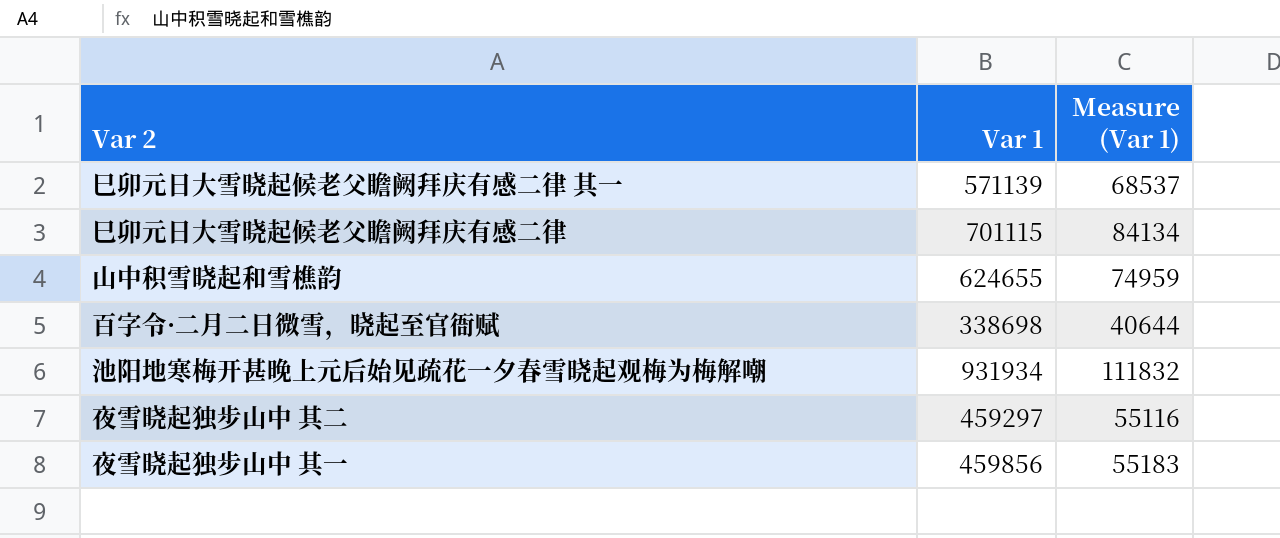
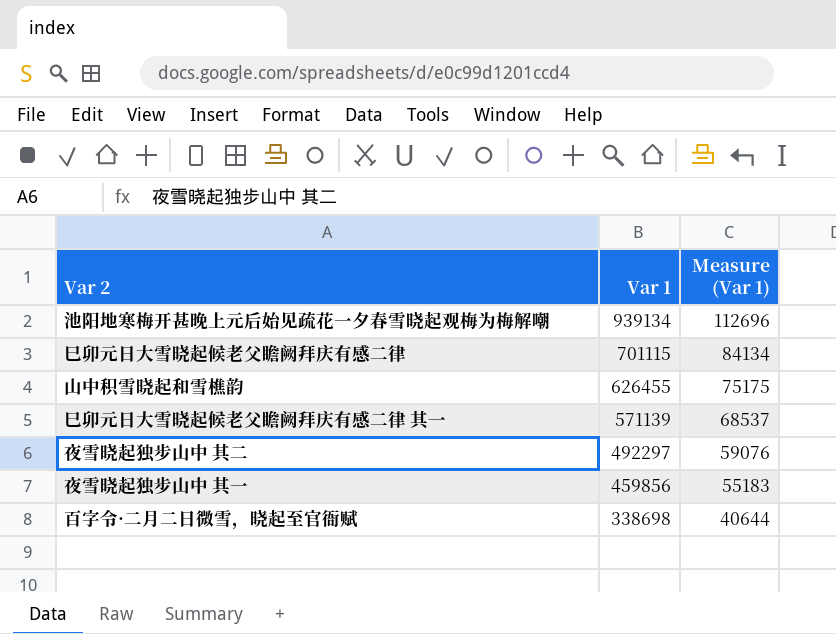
row order: none -> Var 1 descending
池阳地寒梅开甚晚上元后始见疏花一夕春雪晓起观梅为梅解嘲 | Var 1: 931934 -> 939134
池阳地寒梅开甚晚上元后始见疏花一夕春雪晓起观梅为梅解嘲 | Measure (Var 1): 111832 -> 112696
山中积雪晓起和雪樵韵 | Var 1: 624655 -> 626455
山中积雪晓起和雪樵韵 | Measure (Var 1): 74959 -> 75175
夜雪晓起独步山中 其二 | Var 1: 459297 -> 492297
夜雪晓起独步山中 其二 | Measure (Var 1): 55116 -> 59076

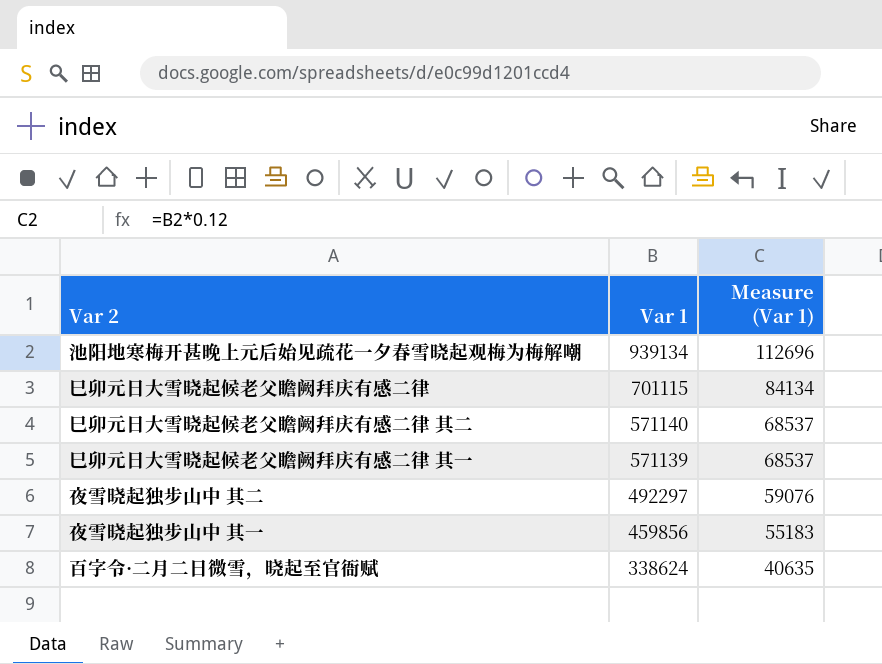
row 山中积雪晓起和雪樵韵: 626455 | 75175 -> none
row 巳卯元日大雪晓起候老父瞻阙拜庆有感二律 其二: none -> 571140 | 68537
百字令·二月二日微雪，晓起至官衙赋 | Var 1: 338698 -> 338624
百字令·二月二日微雪，晓起至官衙赋 | Measure (Var 1): 40644 -> 40635

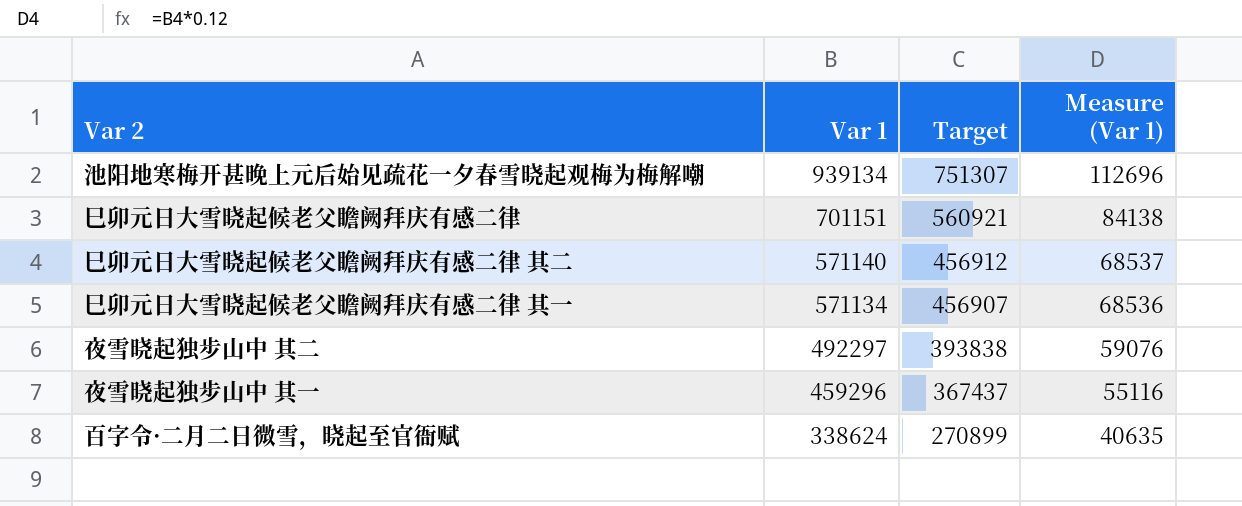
column Target | formula: none -> [Var 1] * 0.8
巳卯元日大雪晓起候老父瞻阙拜庆有感二律 | Var 1: 701115 -> 701151
巳卯元日大雪晓起候老父瞻阙拜庆有感二律 | Measure (Var 1): 84134 -> 84138
巳卯元日大雪晓起候老父瞻阙拜庆有感二律 其一 | Var 1: 571139 -> 571134
巳卯元日大雪晓起候老父瞻阙拜庆有感二律 其一 | Measure (Var 1): 68537 -> 68536
夜雪晓起独步山中 其一 | Var 1: 459856 -> 459296
夜雪晓起独步山中 其一 | Measure (Var 1): 55183 -> 55116

